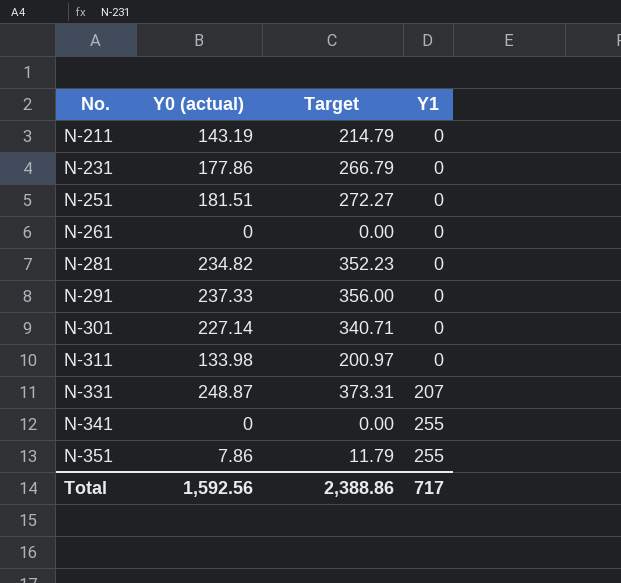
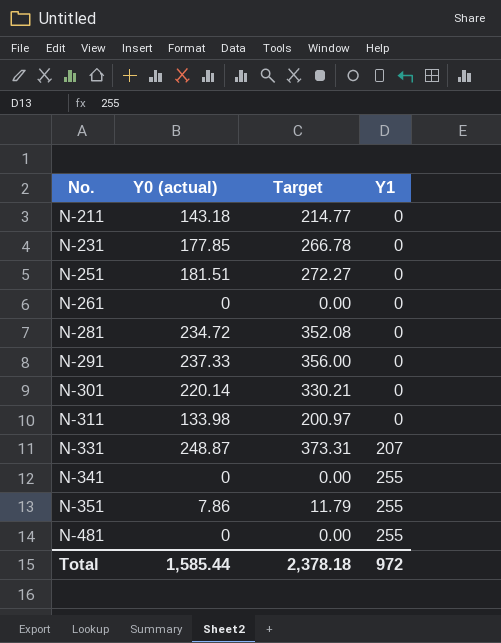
N-211 | Y0 (actual): 143.19 -> 143.18
N-211 | Target: 214.79 -> 214.77
N-231 | Y0 (actual): 177.86 -> 177.85
N-231 | Target: 266.79 -> 266.78
N-281 | Y0 (actual): 234.82 -> 234.72
N-281 | Target: 352.23 -> 352.08
N-301 | Y0 (actual): 227.14 -> 220.14
N-301 | Target: 340.71 -> 330.21
row N-481: none -> 0 | 0.00 | 255
Total | Y0 (actual): 1,592.56 -> 1,585.44
Total | Target: 2,388.86 -> 2,378.18
Total | Y1: 717 -> 972

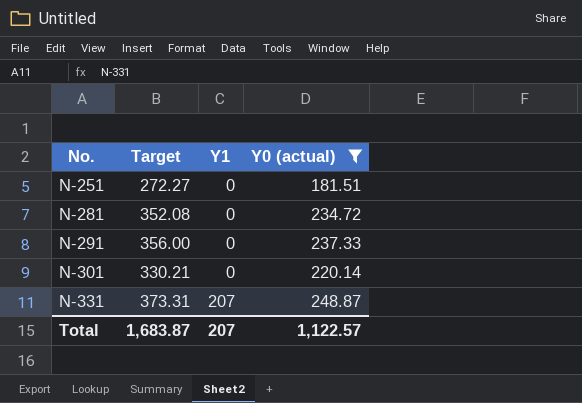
filter: none -> Y0 (actual) >= 181.51
column Y0 (actual) | position: 2 -> 4
Total | Target: 2,378.18 -> 1,683.87
Total | Y1: 972 -> 207
Total | Y0 (actual): 1,585.44 -> 1,122.57

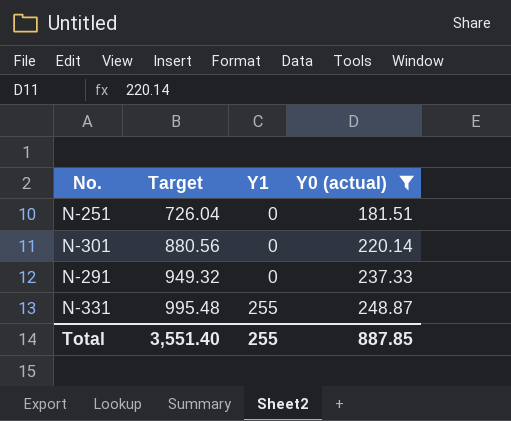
row order: No. ascending -> Target ascending
column Target | formula: [Y0 (actual)] * 1.5 -> [Y0 (actual)] * 4
row N-281: 352.08 | 0 | 234.72 -> none
N-331 | Y1: 207 -> 255
Total | Target: 1,683.87 -> 3,551.40
Total | Y1: 207 -> 255
Total | Y0 (actual): 1,122.57 -> 887.85

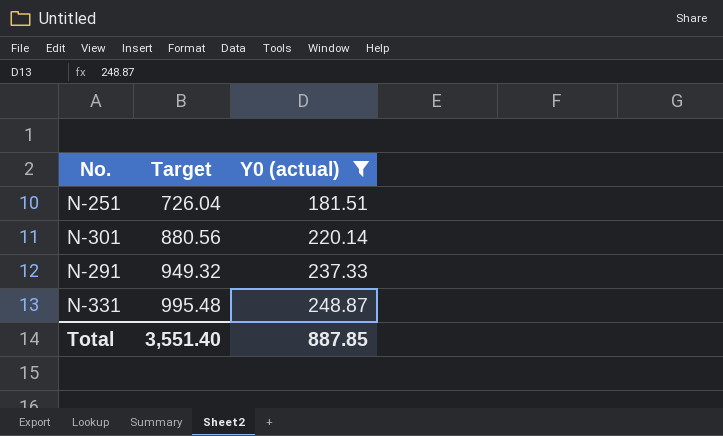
column Y1 | position: 3 -> none

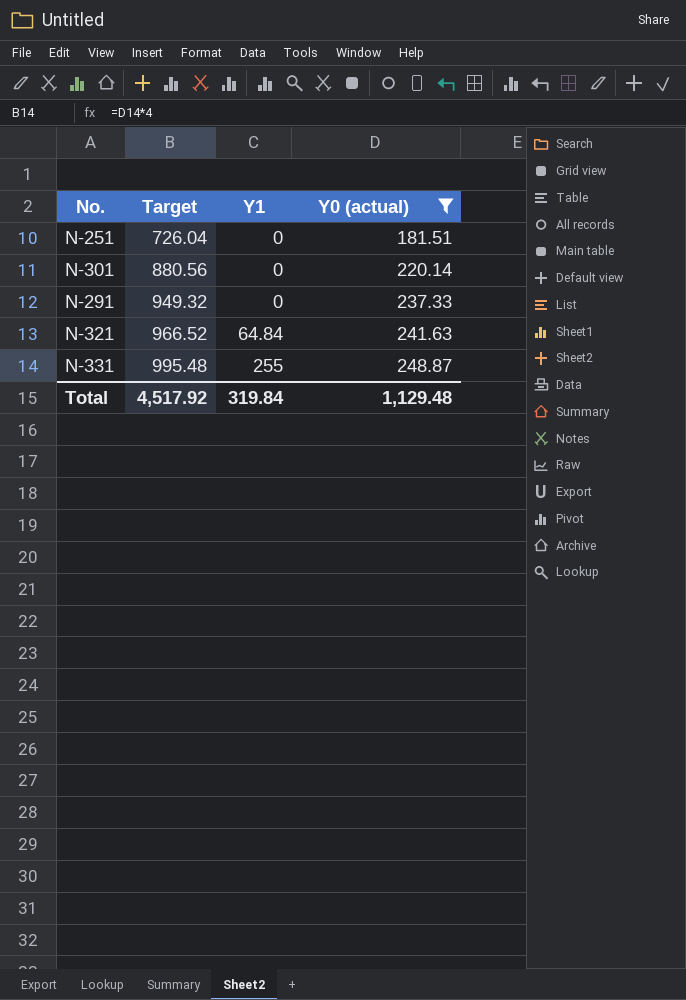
column Y1 | position: none -> 3
row N-321: none -> 966.52 | 64.84 | 241.63
Total | Target: 3,551.40 -> 4,517.92
Total | Y0 (actual): 887.85 -> 1,129.48

